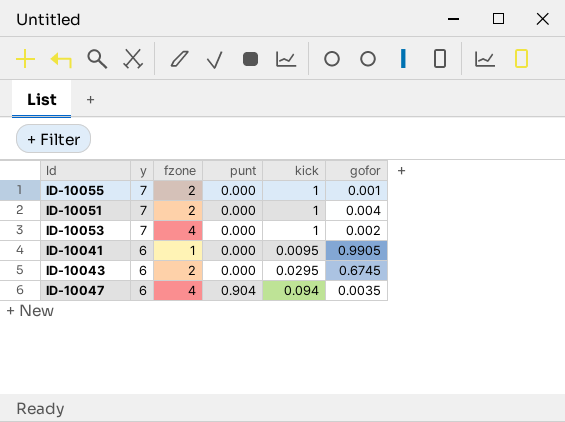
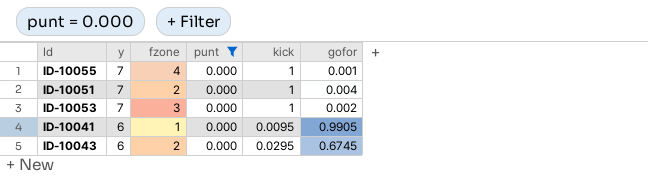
filter: none -> punt = 0.000
ID-10055 | fzone: 2 -> 4
ID-10053 | fzone: 4 -> 3

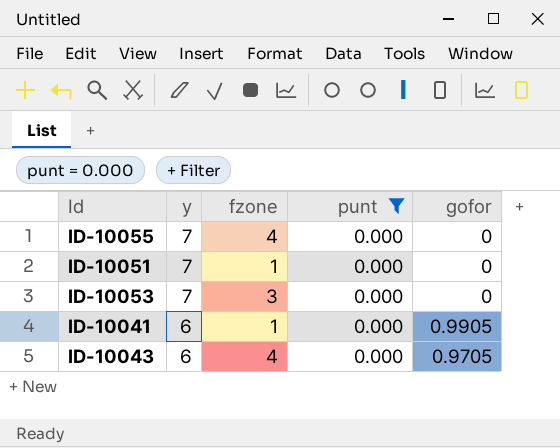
column kick | position: 5 -> none
ID-10055 | gofor: 0.001 -> 0
ID-10051 | fzone: 2 -> 1
ID-10051 | gofor: 0.004 -> 0
ID-10053 | gofor: 0.002 -> 0
ID-10043 | fzone: 2 -> 4
ID-10043 | gofor: 0.6745 -> 0.9705

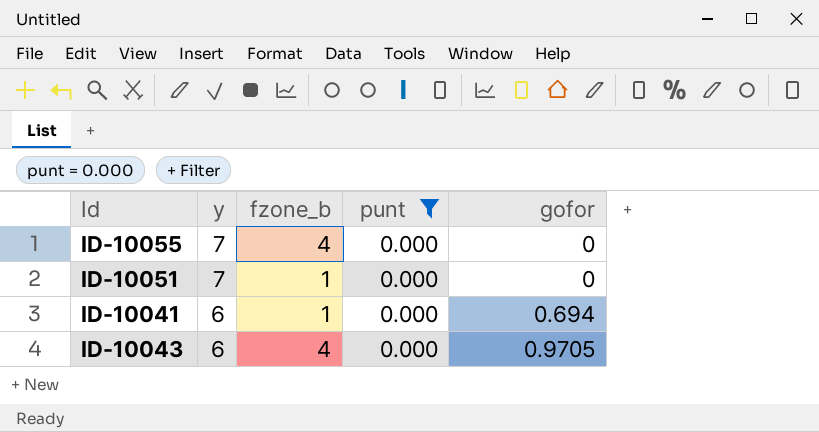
column name: fzone -> fzone_b
row ID-10053: 7 | 3 | 0.000 | 0 -> none
ID-10041 | gofor: 0.9905 -> 0.694

